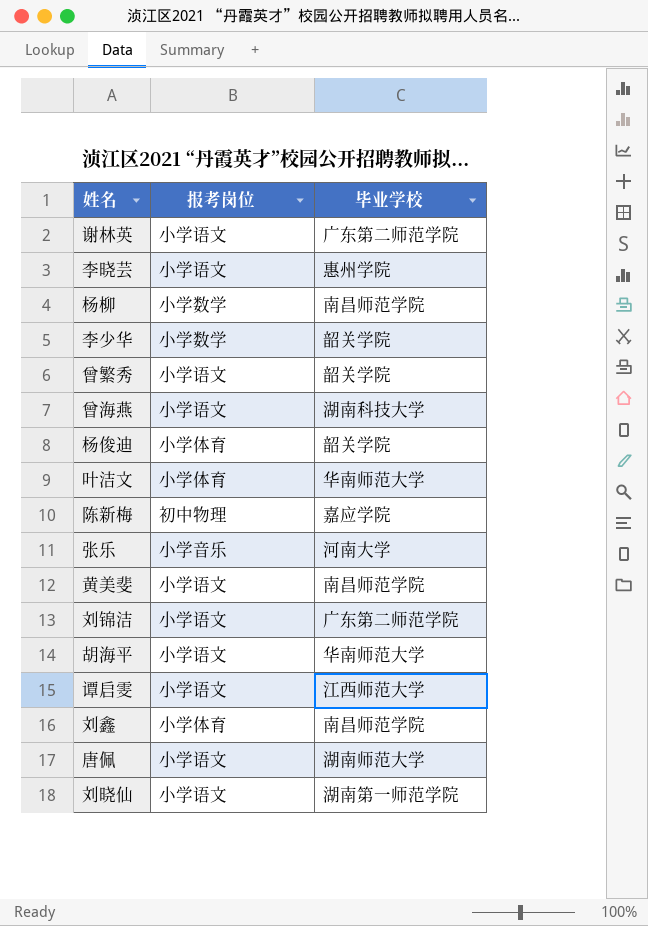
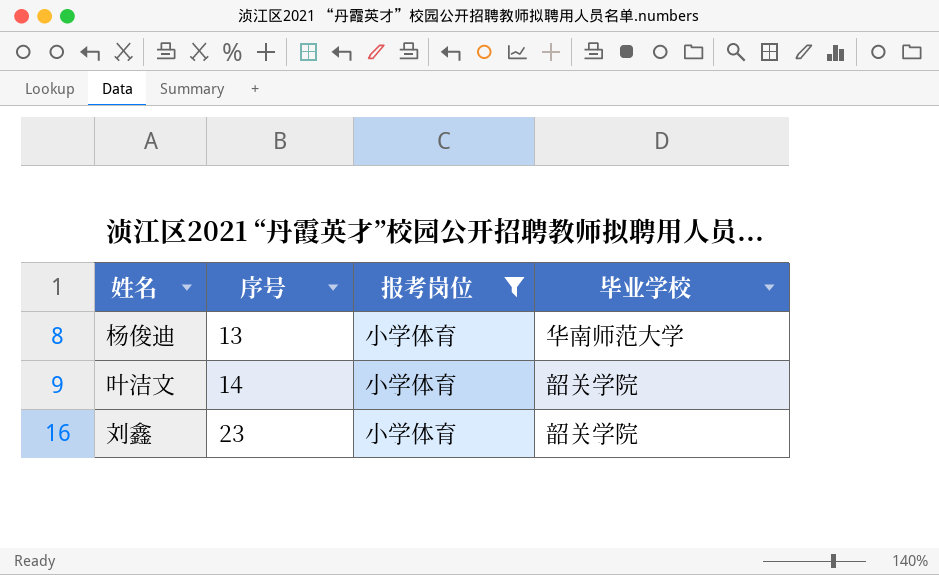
filter: none -> 报考岗位 = 小学体育
column 序号 | position: none -> 2
杨俊迪 | 毕业学校: 韶关学院 -> 华南师范大学
叶洁文 | 毕业学校: 华南师范大学 -> 韶关学院
刘鑫 | 毕业学校: 南昌师范学院 -> 韶关学院

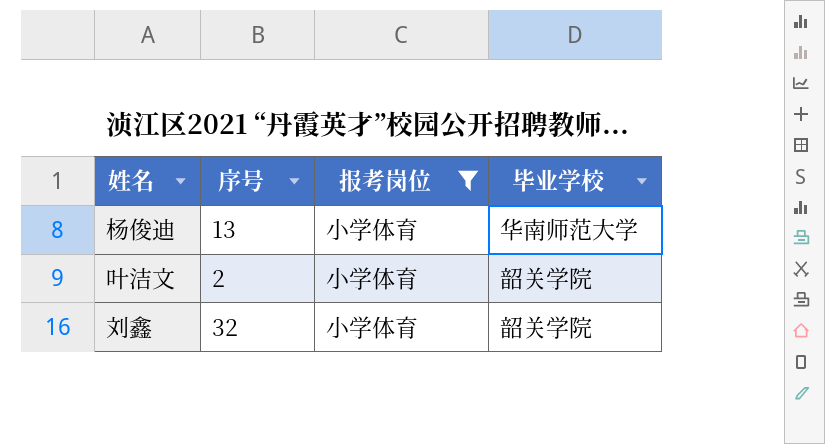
叶洁文 | 序号: 14 -> 2
刘鑫 | 序号: 23 -> 32

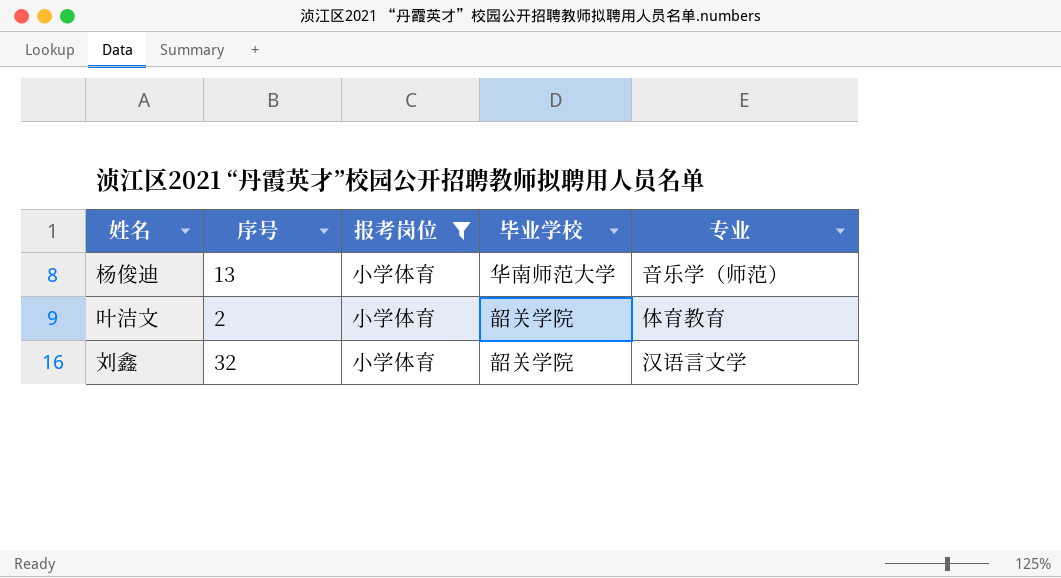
column 专业 | position: none -> 5

